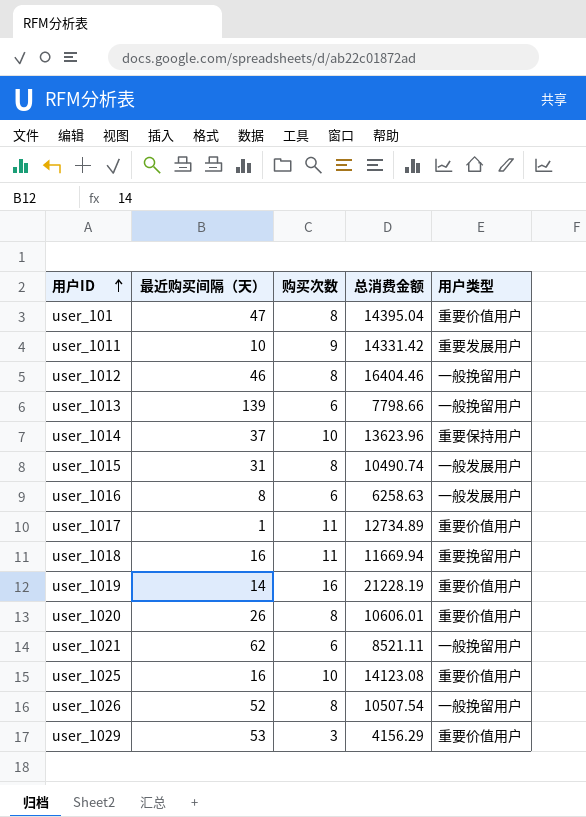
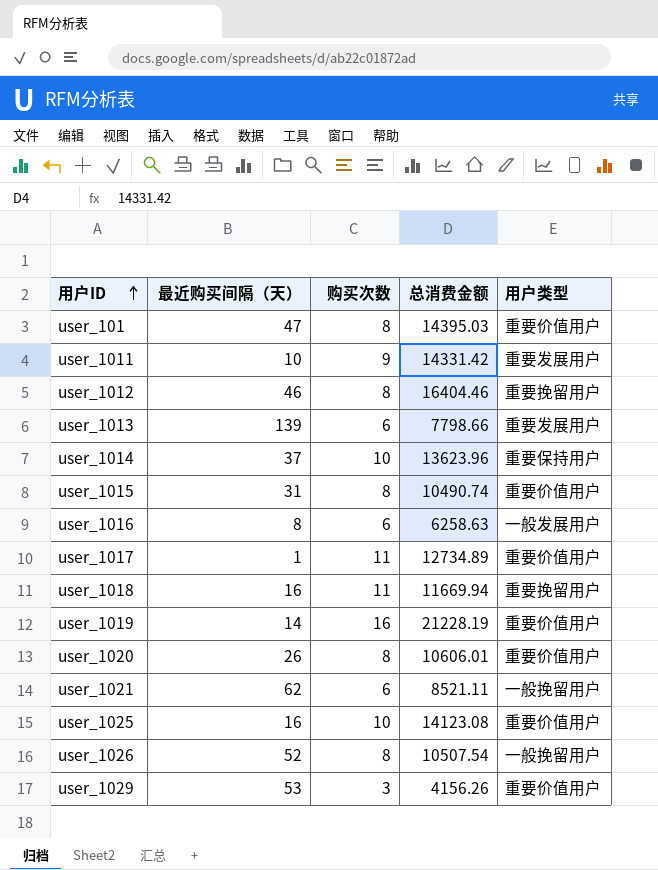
user_101 | 总消费金额: 14395.04 -> 14395.03
user_1012 | 用户类型: 一般挽留用户 -> 重要挽留用户
user_1013 | 用户类型: 一般挽留用户 -> 重要发展用户
user_1015 | 用户类型: 一般发展用户 -> 重要价值用户
user_1029 | 总消费金额: 4156.29 -> 4156.26

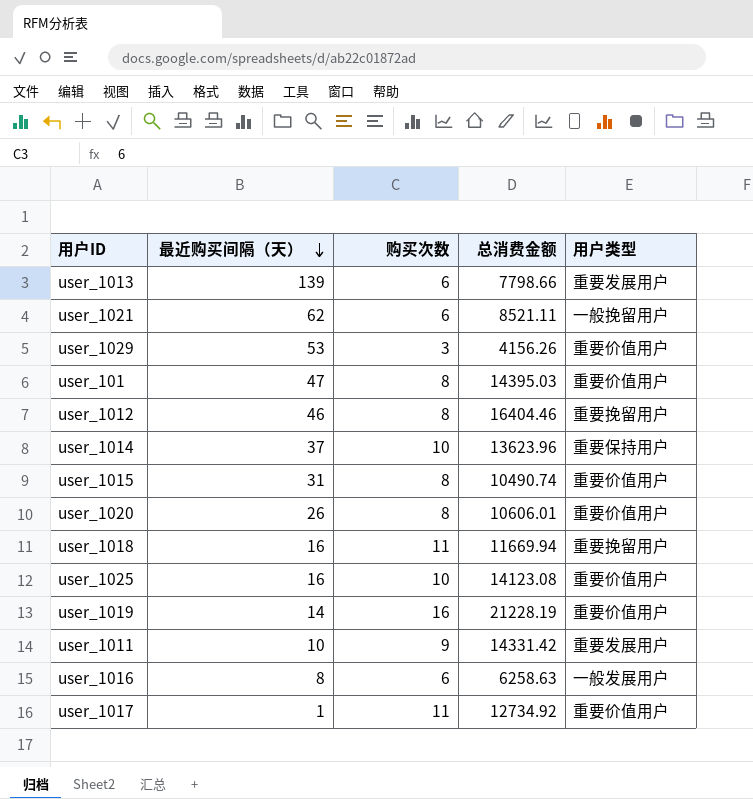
row order: 用户ID ascending -> 最近购买间隔（天） descending
row user_1026: 52 | 8 | 10507.54 | 一般挽留用户 -> none
user_1017 | 总消费金额: 12734.89 -> 12734.92

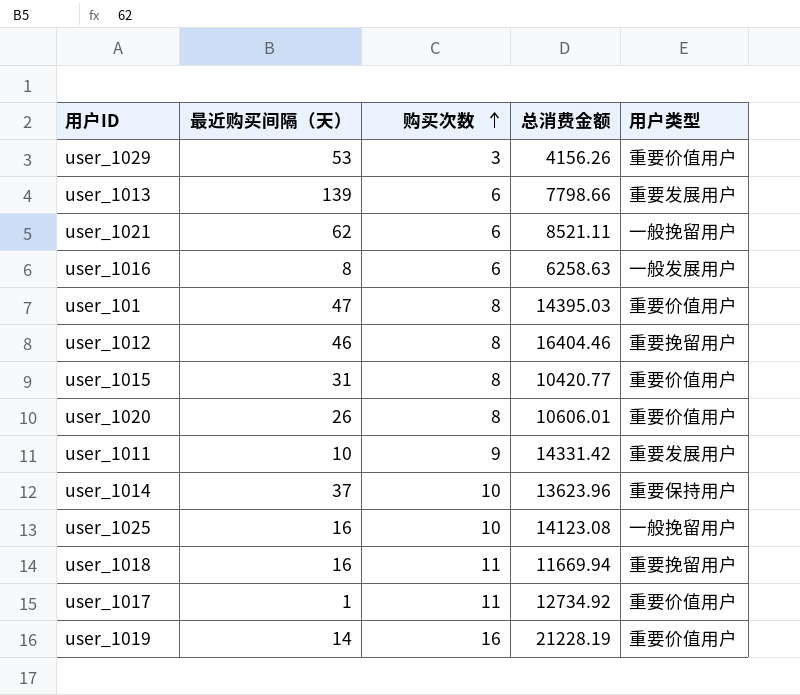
row order: 最近购买间隔（天） descending -> 购买次数 ascending
user_1015 | 总消费金额: 10490.74 -> 10420.77
user_1025 | 用户类型: 重要价值用户 -> 一般挽留用户

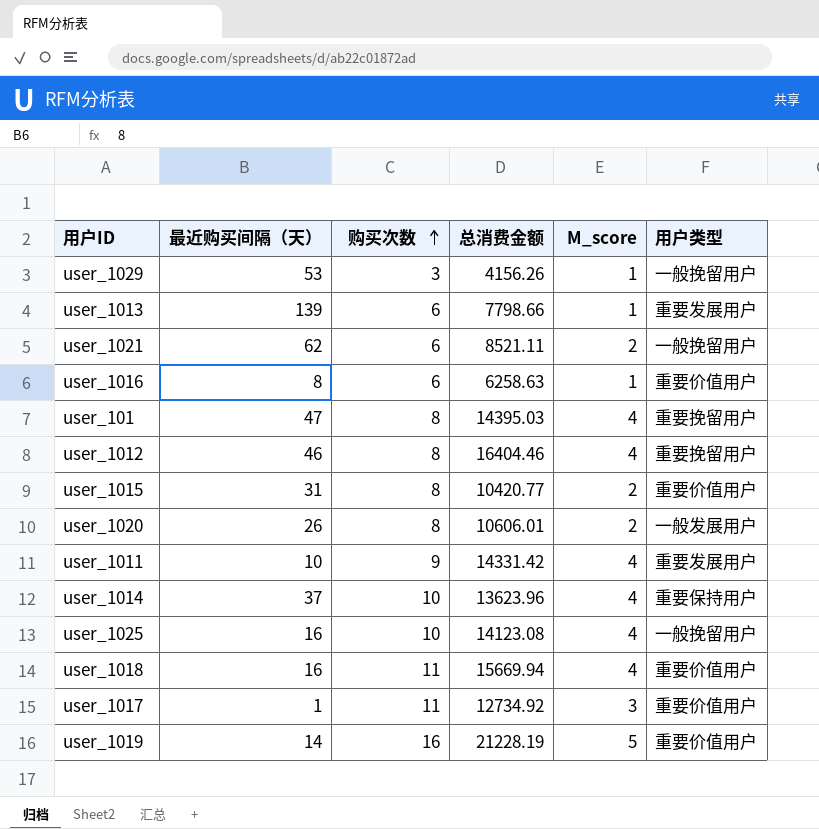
column M_score | position: none -> 5
user_1029 | 用户类型: 重要价值用户 -> 一般挽留用户
user_1016 | 用户类型: 一般发展用户 -> 重要价值用户
user_101 | 用户类型: 重要价值用户 -> 重要挽留用户
user_1020 | 用户类型: 重要价值用户 -> 一般发展用户
user_1018 | 总消费金额: 11669.94 -> 15669.94
user_1018 | 用户类型: 重要挽留用户 -> 重要价值用户

